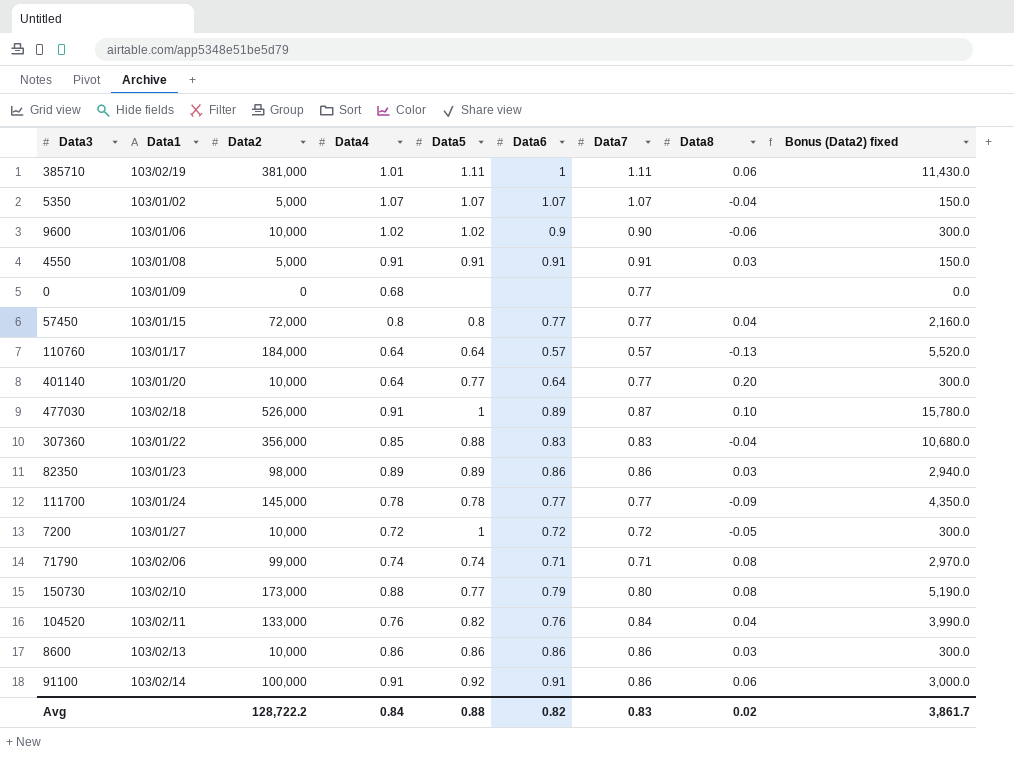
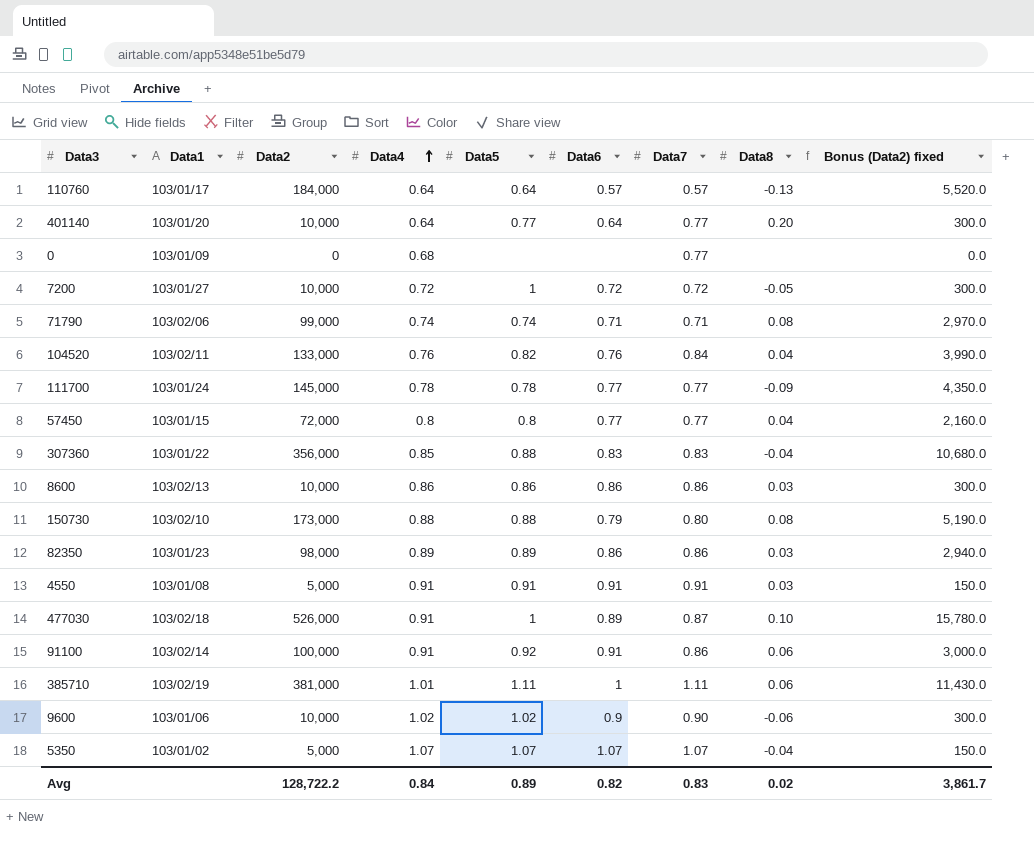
row order: none -> Data4 ascending
150730 | Data5: 0.77 -> 0.88
Avg | Data5: 0.88 -> 0.89

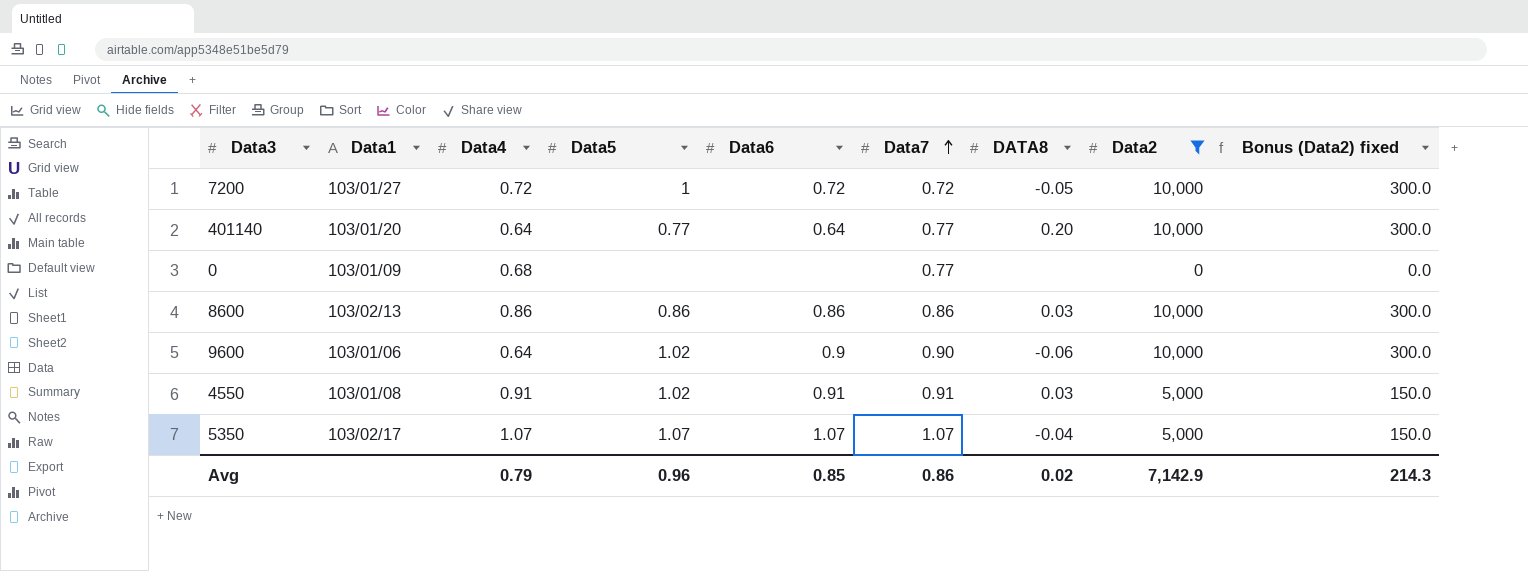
filter: none -> Data2 <= 10,000
row order: Data4 ascending -> Data7 ascending
column name: Data8 -> DATA8
column Data2 | position: 3 -> 8
9600 | Data4: 1.02 -> 0.64
4550 | Data5: 0.91 -> 1.02
5350 | Data1: 103/01/02 -> 103/02/17
Avg | Data4: 0.84 -> 0.79
Avg | Data5: 0.89 -> 0.96
Avg | Data6: 0.82 -> 0.85
Avg | Data7: 0.83 -> 0.86
Avg | Data2: 128,722.2 -> 7,142.9
Avg | Bonus (Data2) fixed: 3,861.7 -> 214.3

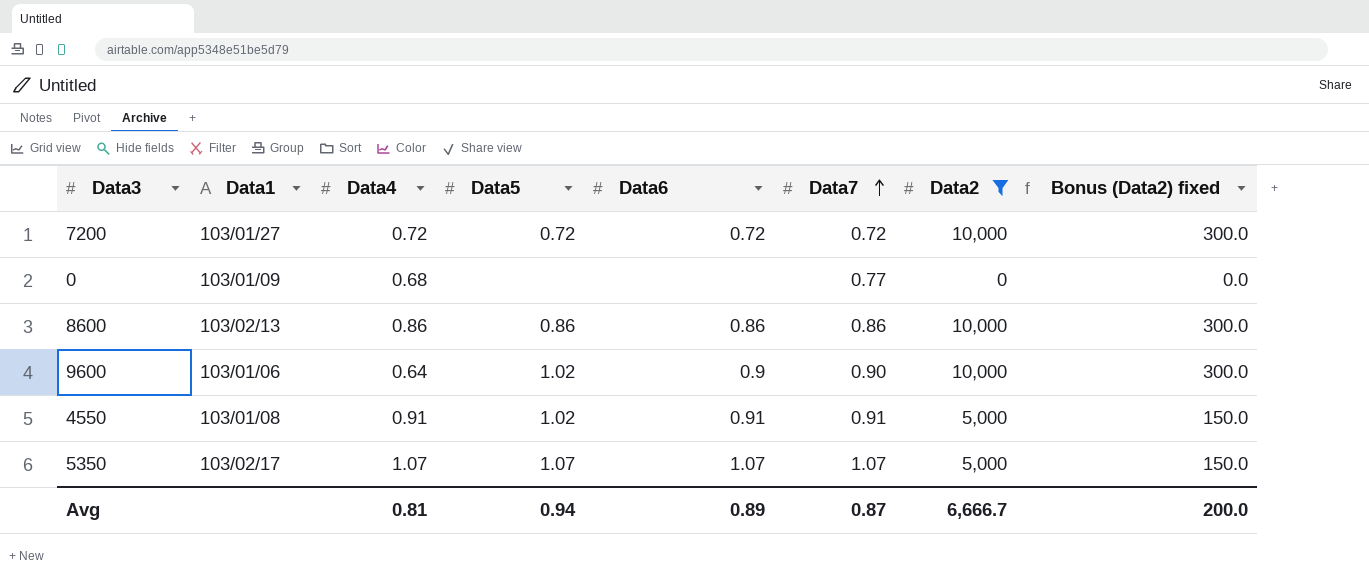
column DATA8 | position: 7 -> none
row 401140: 103/01/20 | 0.64 | 0.77 | 0.64 | 0.77 | 0.20 | 10,000 | 300.0 -> none
7200 | Data5: 1 -> 0.72
Avg | Data4: 0.79 -> 0.81
Avg | Data5: 0.96 -> 0.94
Avg | Data6: 0.85 -> 0.89
Avg | Data7: 0.86 -> 0.87
Avg | Data2: 7,142.9 -> 6,666.7
Avg | Bonus (Data2) fixed: 214.3 -> 200.0

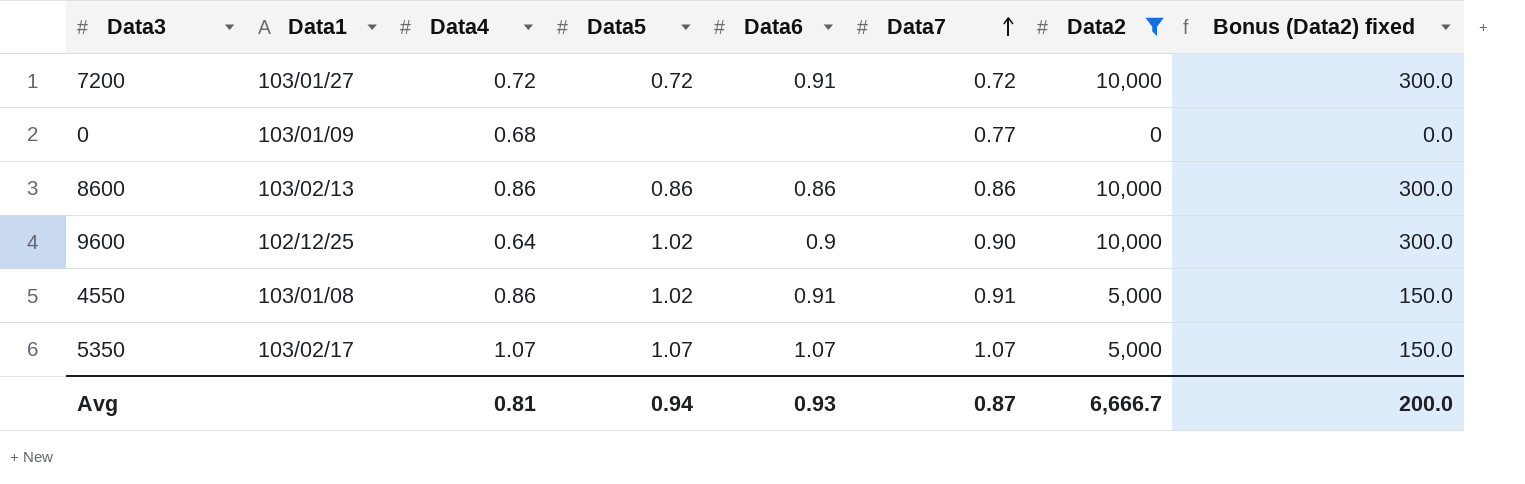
7200 | Data6: 0.72 -> 0.91
9600 | Data1: 103/01/06 -> 102/12/25
4550 | Data4: 0.91 -> 0.86
Avg | Data6: 0.89 -> 0.93

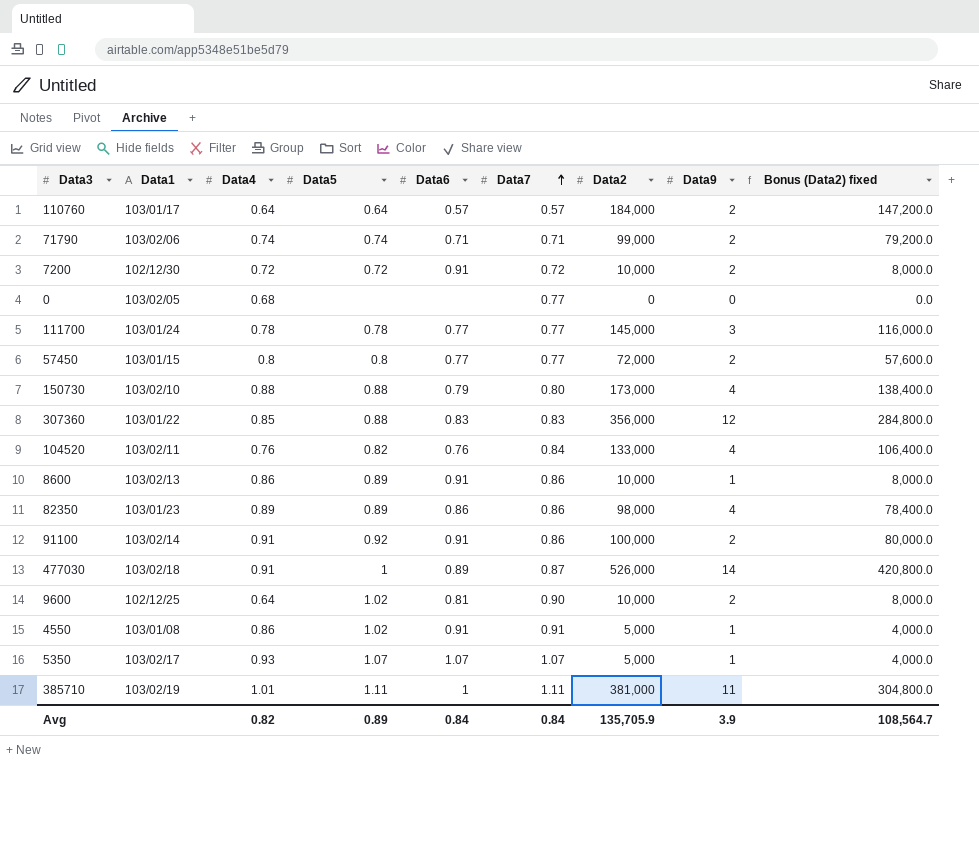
filter: Data2 <= 10,000 -> none
column Data9 | position: none -> 8
column Bonus (Data2) fixed | formula: [Data2] * 0.03 -> [Data2] * 0.8
7200 | Data1: 103/01/27 -> 102/12/30
0 | Data1: 103/01/09 -> 103/02/05
8600 | Data5: 0.86 -> 0.89
8600 | Data6: 0.86 -> 0.91
9600 | Data6: 0.9 -> 0.81
5350 | Data4: 1.07 -> 0.93
Avg | Data4: 0.81 -> 0.82
Avg | Data5: 0.94 -> 0.89
Avg | Data6: 0.93 -> 0.84
Avg | Data7: 0.87 -> 0.84
Avg | Data2: 6,666.7 -> 135,705.9
Avg | Bonus (Data2) fixed: 200.0 -> 108,564.7

